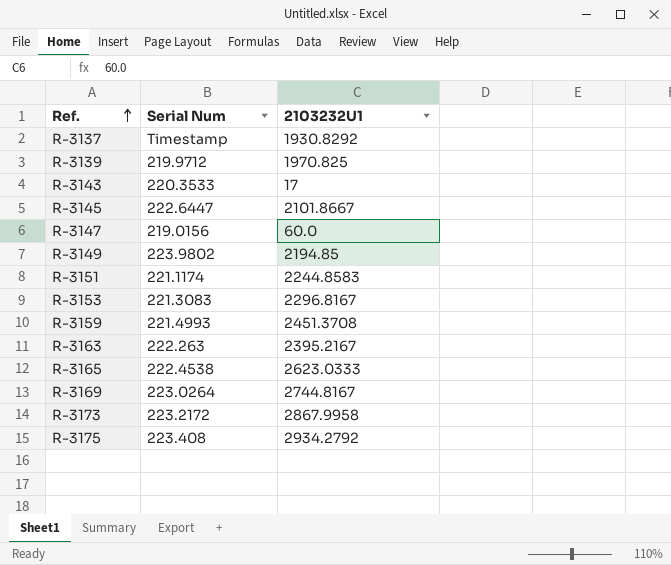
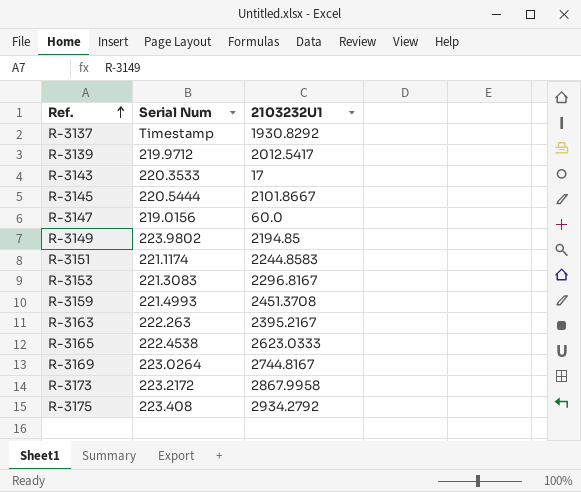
R-3139 | 2103232U1: 1970.825 -> 2012.5417
R-3145 | Serial Num: 222.6447 -> 220.5444

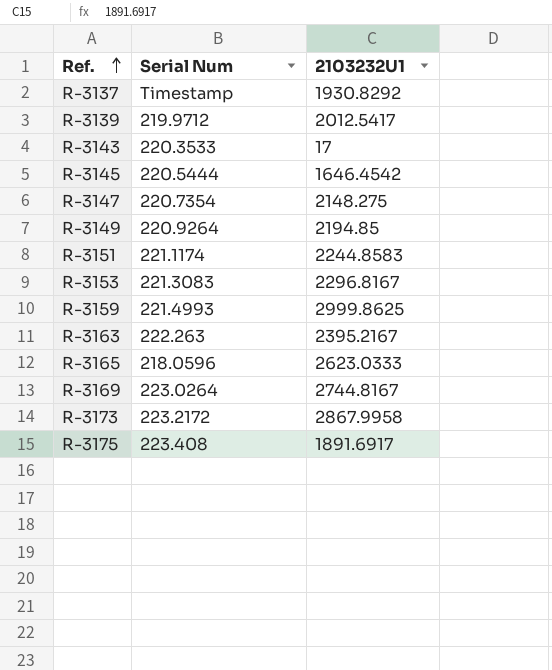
R-3145 | 2103232U1: 2101.8667 -> 1646.4542
R-3147 | Serial Num: 219.0156 -> 220.7354
R-3147 | 2103232U1: 60.0 -> 2148.275
R-3149 | Serial Num: 223.9802 -> 220.9264
R-3159 | 2103232U1: 2451.3708 -> 2999.8625
R-3165 | Serial Num: 222.4538 -> 218.0596
R-3175 | 2103232U1: 2934.2792 -> 1891.6917

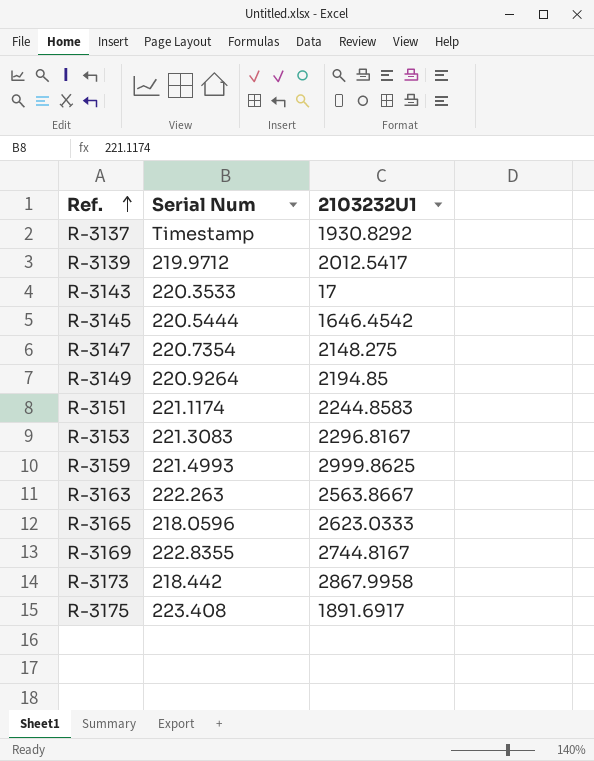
R-3163 | 2103232U1: 2395.2167 -> 2563.8667
R-3169 | Serial Num: 223.0264 -> 222.8355
R-3173 | Serial Num: 223.2172 -> 218.442

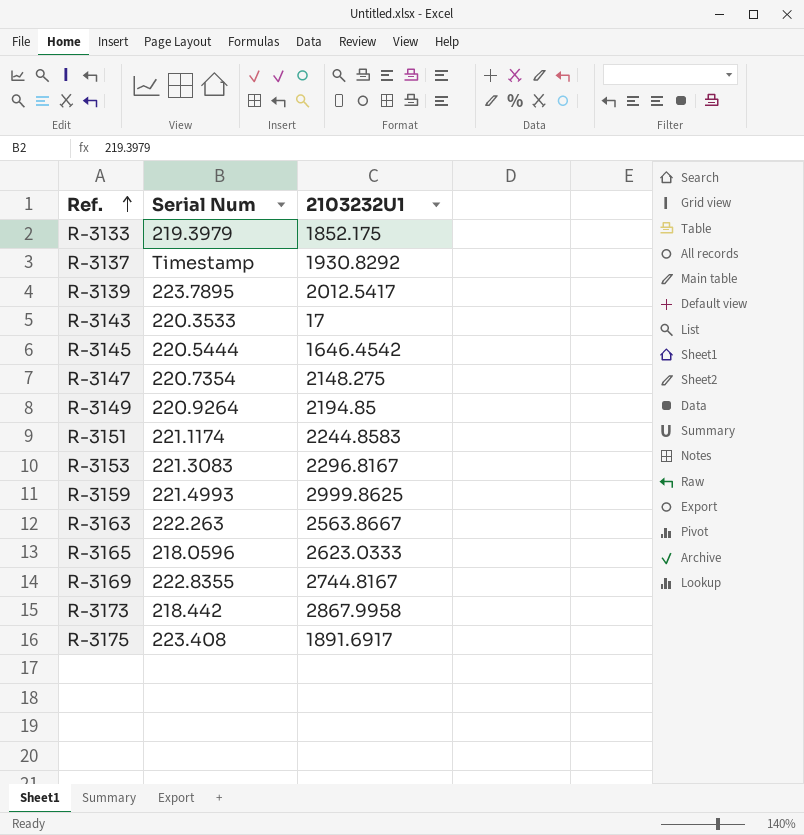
row R-3133: none -> 219.3979 | 1852.175
R-3139 | Serial Num: 219.9712 -> 223.7895

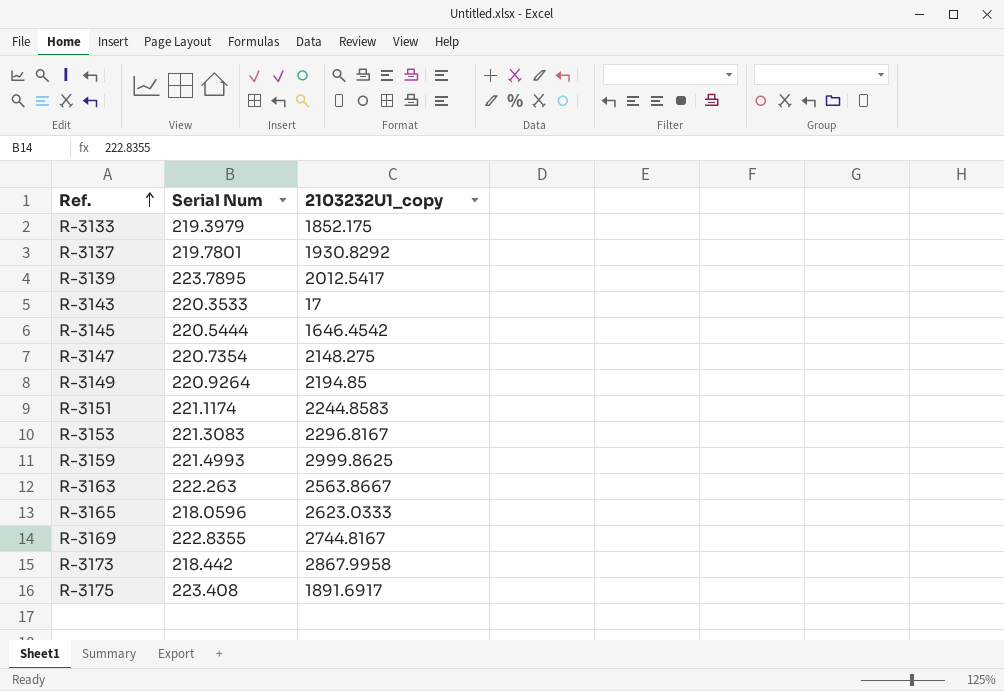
column name: 2103232U1 -> 2103232U1_copy
R-3137 | Serial Num: Timestamp -> 219.7801

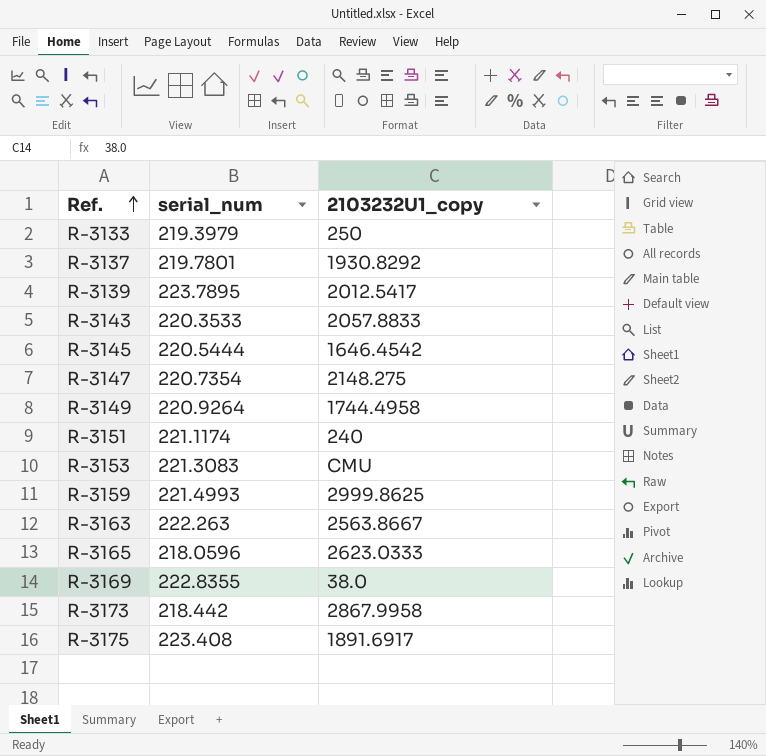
column name: Serial Num -> serial_num
R-3133 | 2103232U1_copy: 1852.175 -> 250
R-3143 | 2103232U1_copy: 17 -> 2057.8833
R-3149 | 2103232U1_copy: 2194.85 -> 1744.4958
R-3151 | 2103232U1_copy: 2244.8583 -> 240
R-3153 | 2103232U1_copy: 2296.8167 -> CMU
R-3169 | 2103232U1_copy: 2744.8167 -> 38.0

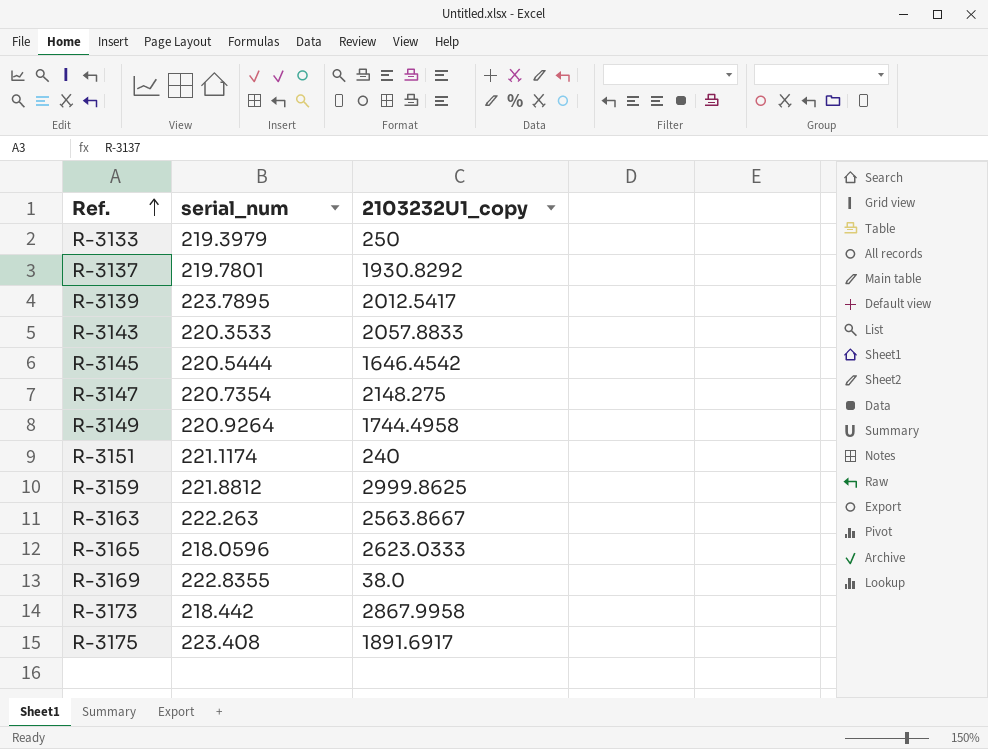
row R-3153: 221.3083 | CMU -> none
R-3159 | serial_num: 221.4993 -> 221.8812

